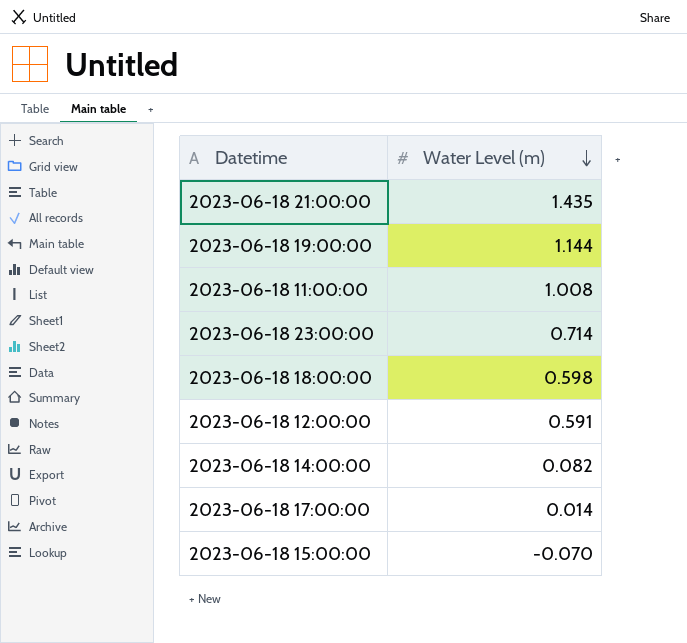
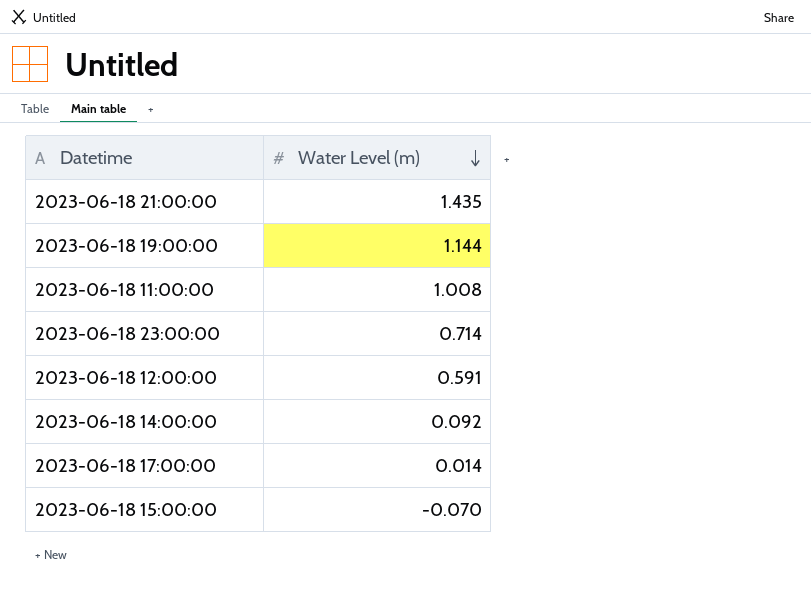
row 2023-06-18 18:00:00: 0.598 -> none
2023-06-18 14:00:00 | Water Level (m): 0.082 -> 0.092

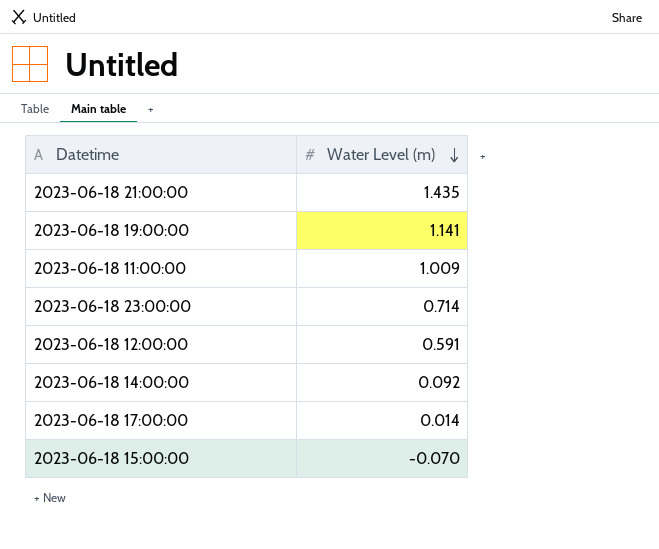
2023-06-18 19:00:00 | Water Level (m): 1.144 -> 1.141
2023-06-18 11:00:00 | Water Level (m): 1.008 -> 1.009

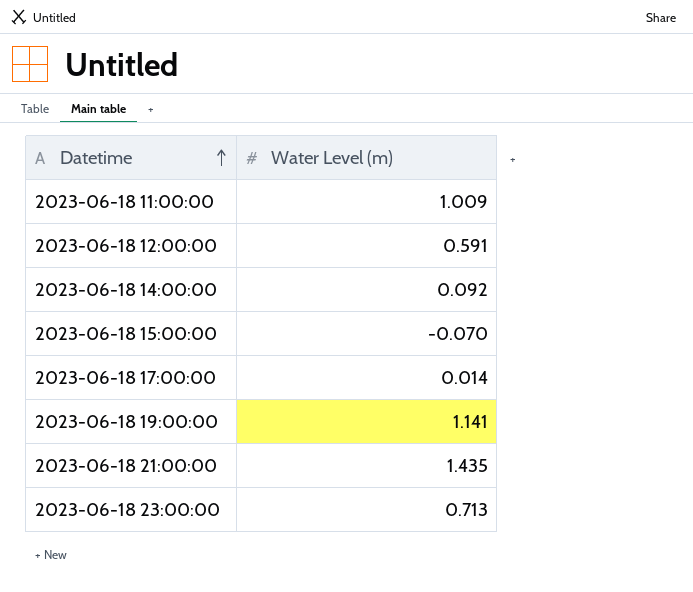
row order: Water Level (m) descending -> Datetime ascending
2023-06-18 23:00:00 | Water Level (m): 0.714 -> 0.713

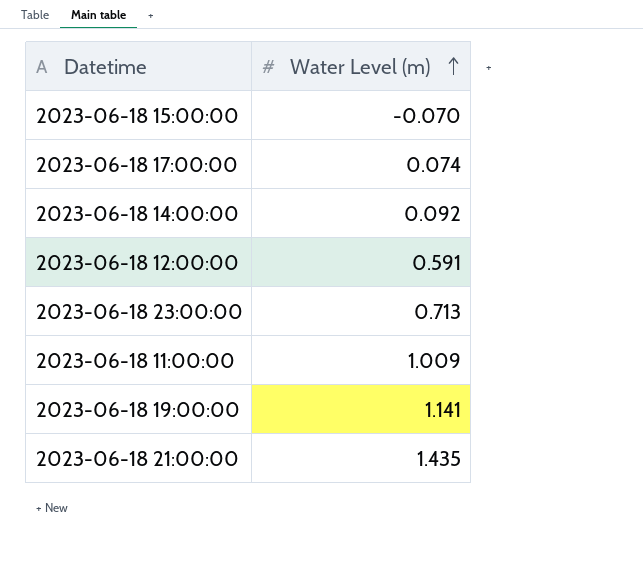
row order: Datetime ascending -> Water Level (m) ascending
2023-06-18 17:00:00 | Water Level (m): 0.014 -> 0.074

